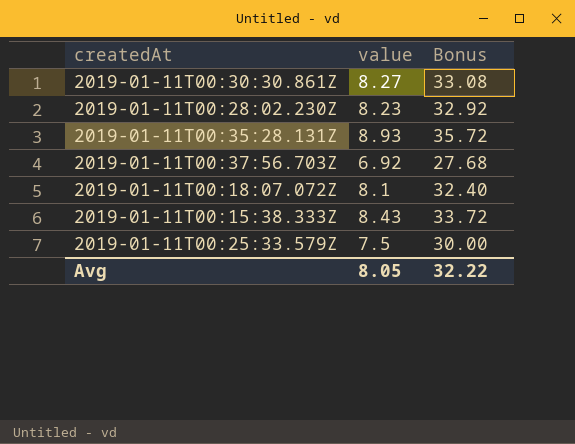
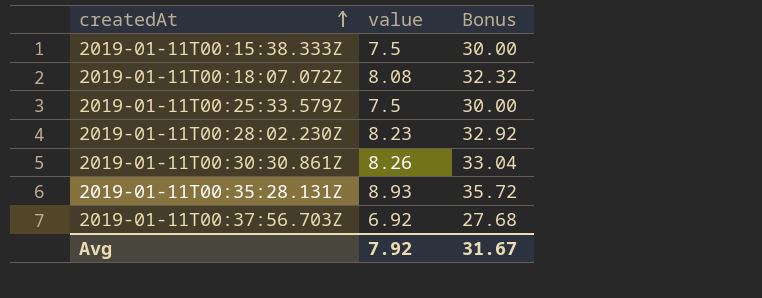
row order: none -> createdAt ascending
2019-01-11T00:15:38.333Z | value: 8.43 -> 7.5
2019-01-11T00:15:38.333Z | Bonus: 33.72 -> 30.00
2019-01-11T00:18:07.072Z | value: 8.1 -> 8.08
2019-01-11T00:18:07.072Z | Bonus: 32.40 -> 32.32
2019-01-11T00:30:30.861Z | value: 8.27 -> 8.26
2019-01-11T00:30:30.861Z | Bonus: 33.08 -> 33.04
Avg | value: 8.05 -> 7.92
Avg | Bonus: 32.22 -> 31.67

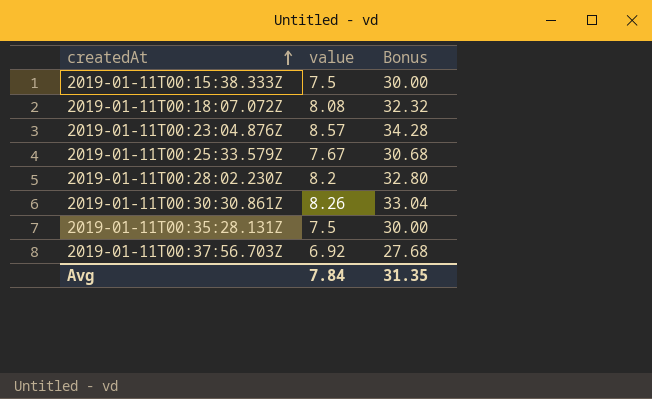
row 2019-01-11T00:23:04.876Z: none -> 8.57 | 34.28
2019-01-11T00:25:33.579Z | value: 7.5 -> 7.67
2019-01-11T00:25:33.579Z | Bonus: 30.00 -> 30.68
2019-01-11T00:28:02.230Z | value: 8.23 -> 8.2
2019-01-11T00:28:02.230Z | Bonus: 32.92 -> 32.80
2019-01-11T00:35:28.131Z | value: 8.93 -> 7.5
2019-01-11T00:35:28.131Z | Bonus: 35.72 -> 30.00
Avg | value: 7.92 -> 7.84
Avg | Bonus: 31.67 -> 31.35

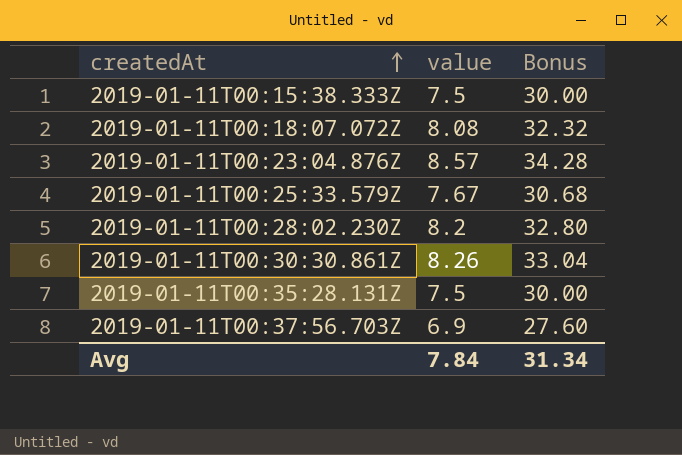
2019-01-11T00:37:56.703Z | value: 6.92 -> 6.9
2019-01-11T00:37:56.703Z | Bonus: 27.68 -> 27.60
Avg | Bonus: 31.35 -> 31.34

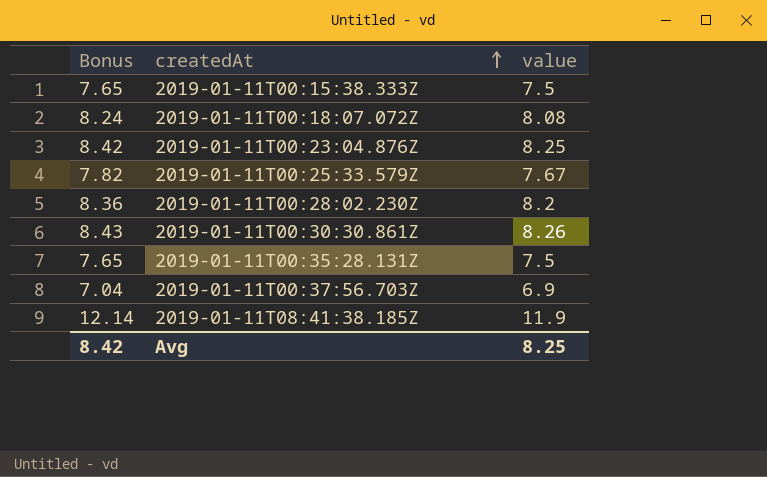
column Bonus | formula: [value] * 4 -> [value] * 1.02
column Bonus | position: 3 -> 1
2019-01-11T00:23:04.876Z | value: 8.57 -> 8.25
row 2019-01-11T08:41:38.185Z: none -> 12.14 | 11.9
Avg | Bonus: 31.34 -> 8.42
Avg | value: 7.84 -> 8.25

